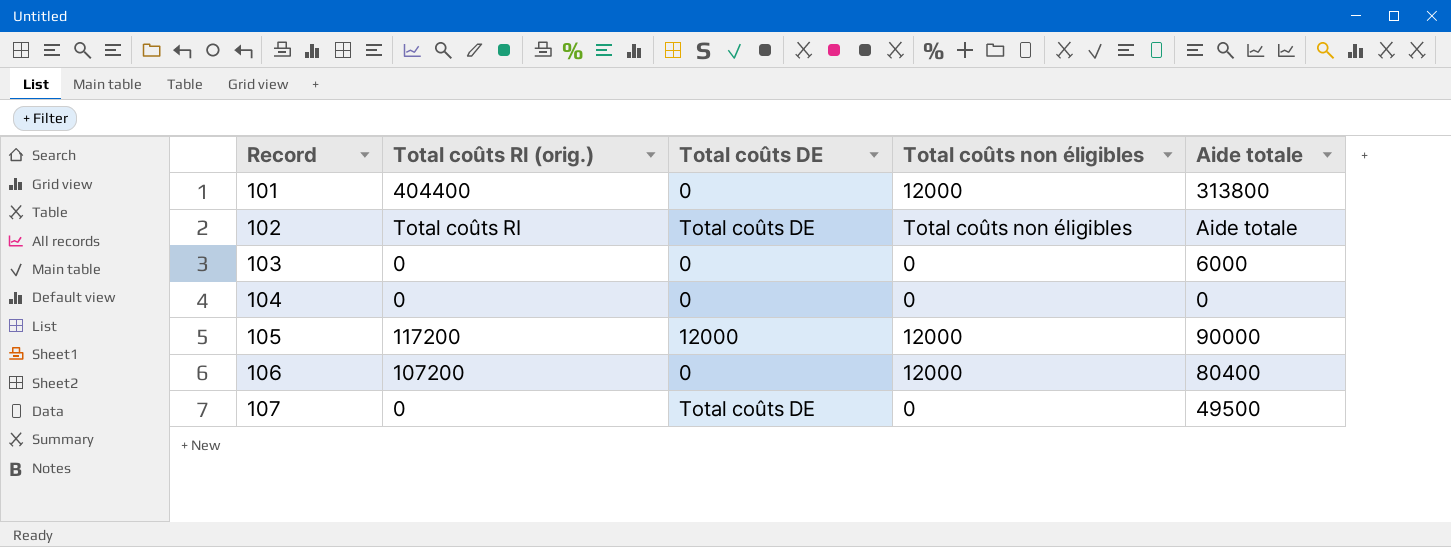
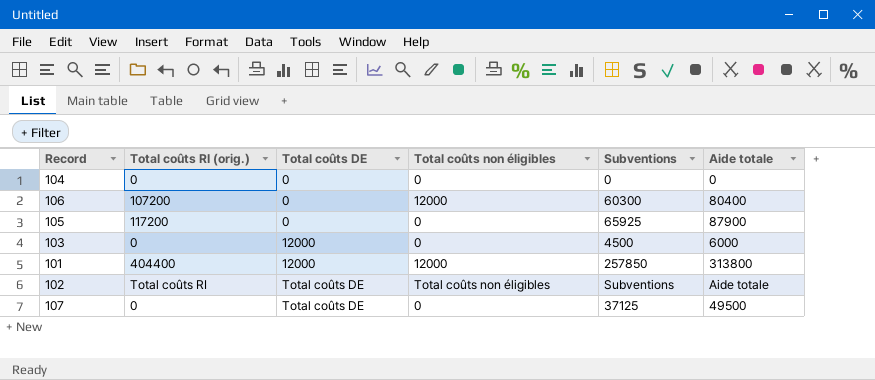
row order: Record ascending -> Total coûts DE ascending
column Subventions | position: none -> 5
105 | Total coûts DE: 12000 -> 0
105 | Total coûts non éligibles: 12000 -> 0
105 | Aide totale: 90000 -> 87900
103 | Total coûts DE: 0 -> 12000
101 | Total coûts DE: 0 -> 12000

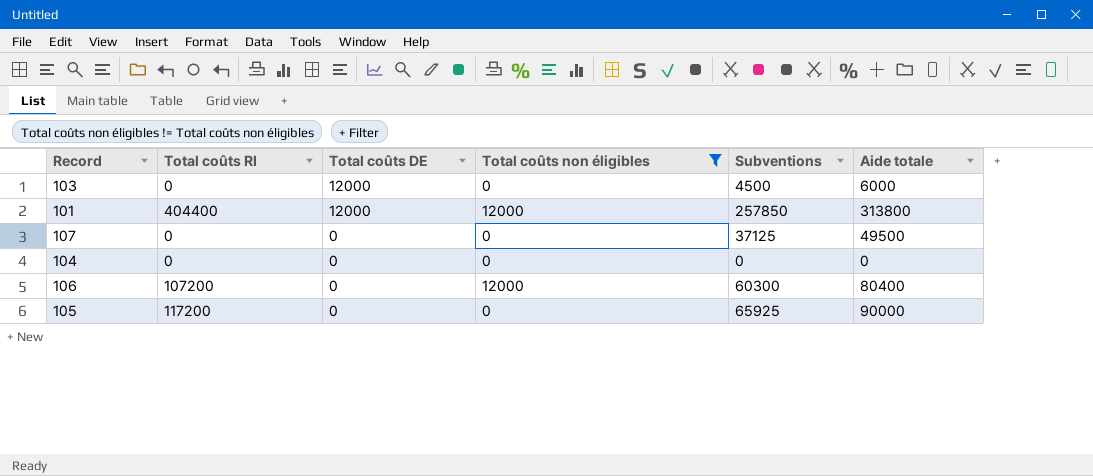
filter: none -> Total coûts non éligibles != Total coûts non éligibles
row order: Total coûts DE ascending -> Total coûts DE descending
column name: Total coûts RI (orig.) -> Total coûts RI
107 | Total coûts DE: Total coûts DE -> 0
105 | Aide totale: 87900 -> 90000

